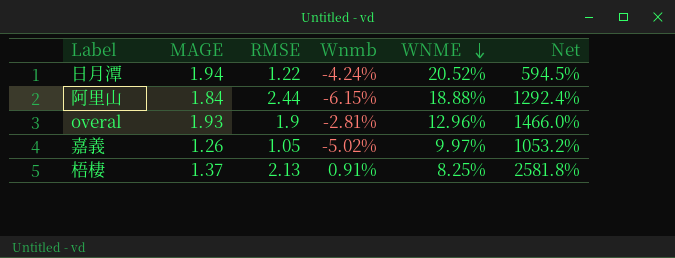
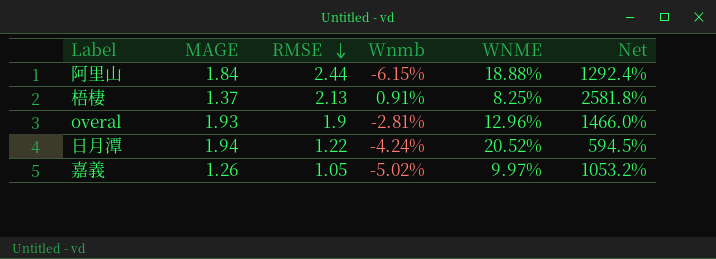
row order: WNME descending -> RMSE descending

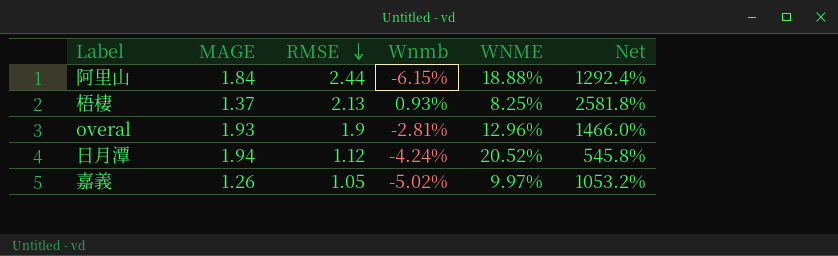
梧棲 | Wnmb: 0.91% -> 0.93%
日月潭 | RMSE: 1.22 -> 1.12
日月潭 | Net: 594.5% -> 545.8%

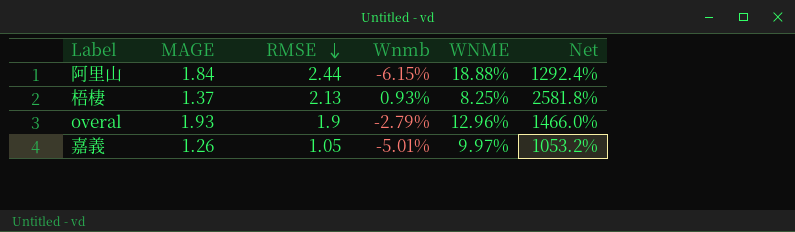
row 日月潭: 1.94 | 1.12 | -4.24% | 20.52% | 545.8% -> none
overal | Wnmb: -2.81% -> -2.79%
嘉義 | Wnmb: -5.02% -> -5.01%

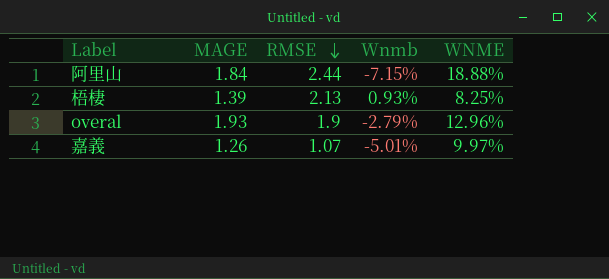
column Net | formula: [RMSE] / [WNME] -> none
阿里山 | Wnmb: -6.15% -> -7.15%
梧棲 | MAGE: 1.37 -> 1.39
嘉義 | RMSE: 1.05 -> 1.07

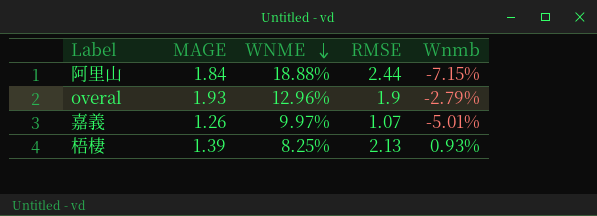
row order: RMSE descending -> WNME descending
column WNME | position: 5 -> 3

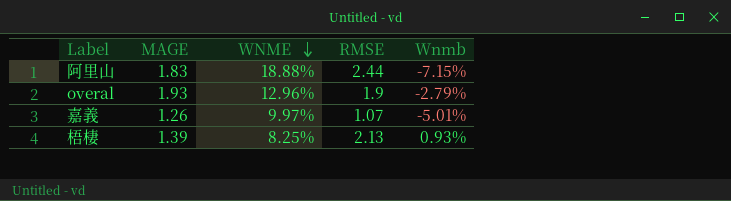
阿里山 | MAGE: 1.84 -> 1.83

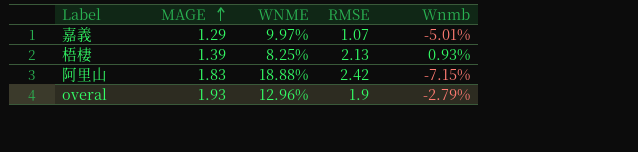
row order: WNME descending -> MAGE ascending
嘉義 | MAGE: 1.26 -> 1.29
阿里山 | RMSE: 2.44 -> 2.42

